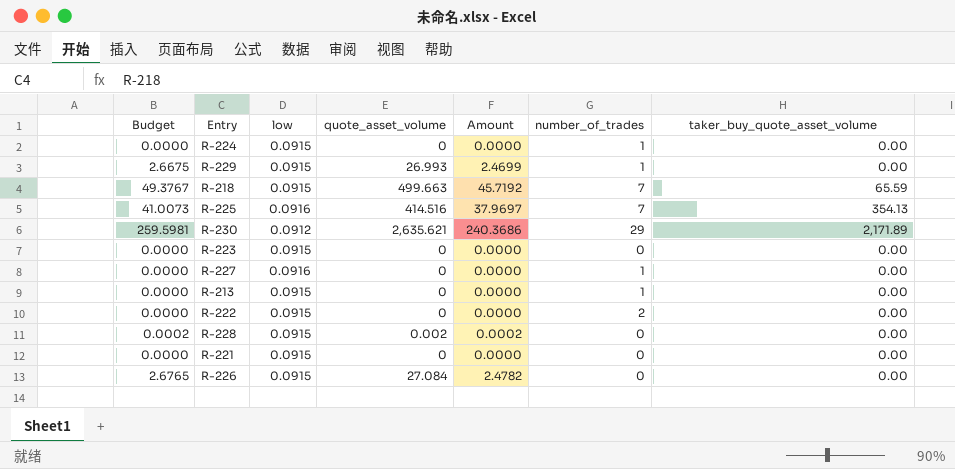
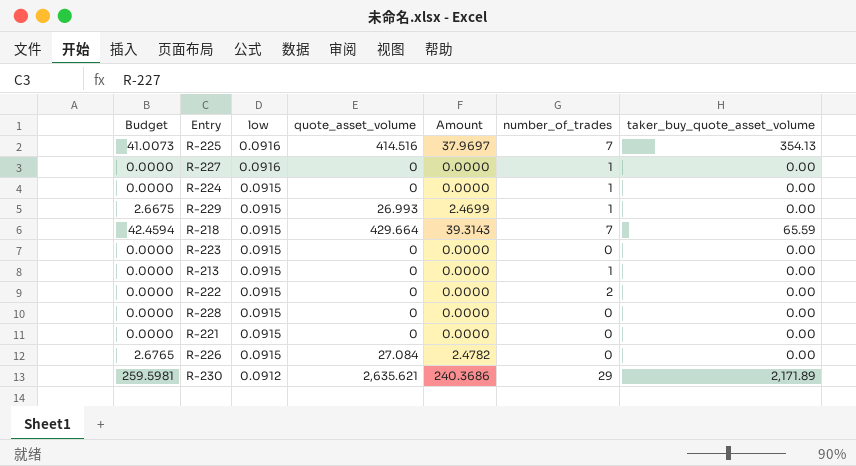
row order: none -> low descending
R-218 | Budget: 49.3767 -> 42.4594
R-218 | quote_asset_volume: 499.663 -> 429.664
R-218 | Amount: 45.7192 -> 39.3143
R-228 | Budget: 0.0002 -> 0.0000
R-228 | quote_asset_volume: 0.002 -> 0
R-228 | Amount: 0.0002 -> 0.0000

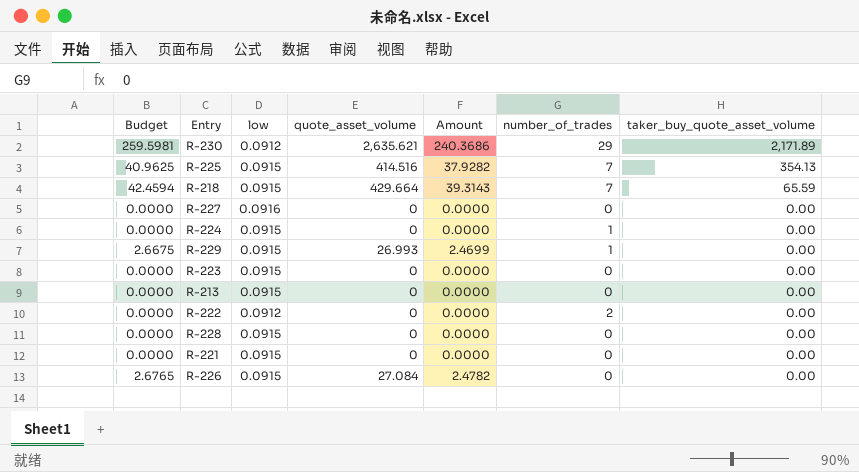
row order: low descending -> taker_buy_quote_asset_volume descending
R-225 | Budget: 41.0073 -> 40.9625
R-225 | low: 0.0916 -> 0.0915
R-225 | Amount: 37.9697 -> 37.9282
R-227 | number_of_trades: 1 -> 0
R-213 | number_of_trades: 1 -> 0
R-222 | low: 0.0915 -> 0.0912

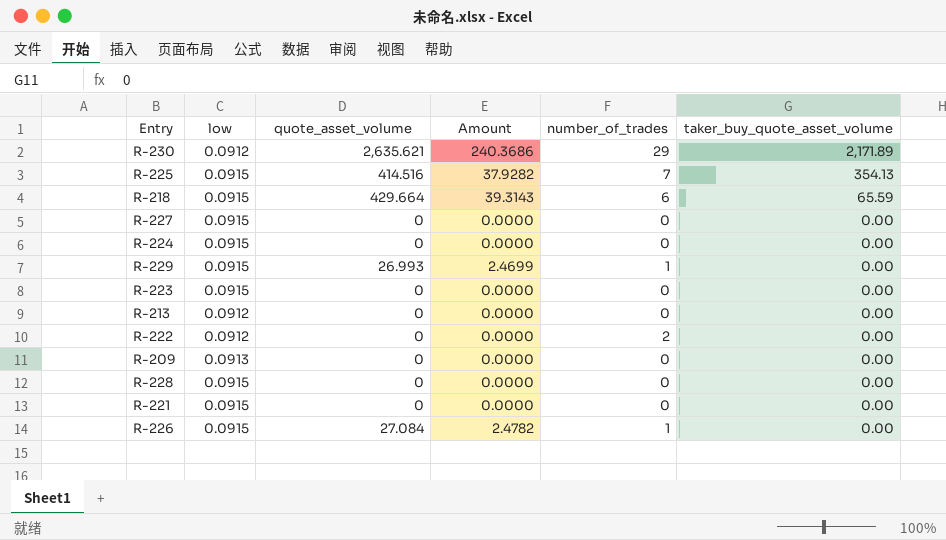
column Budget | formula: [Amount] * 1.08 -> none
R-218 | number_of_trades: 7 -> 6
R-227 | low: 0.0916 -> 0.0915
R-224 | number_of_trades: 1 -> 0
R-213 | low: 0.0915 -> 0.0912
row R-209: none -> 0.0913 | 0 | 0.0000 | 0 | 0.00
R-226 | number_of_trades: 0 -> 1

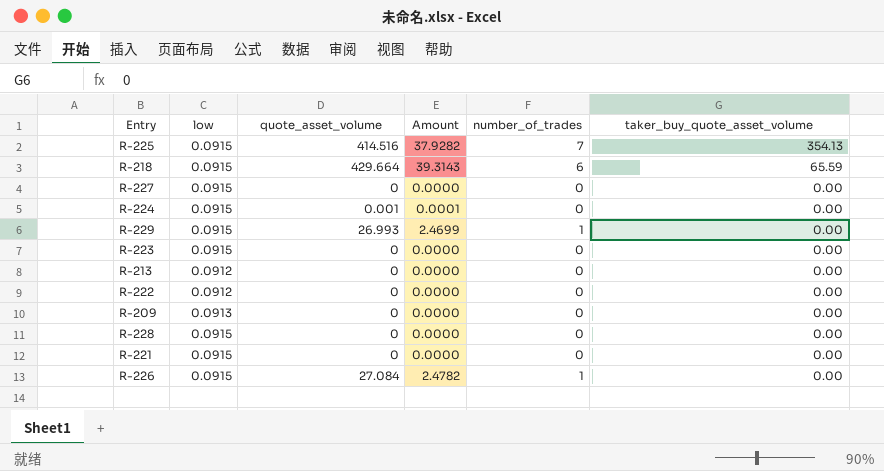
row R-230: 0.0912 | 2,635.621 | 240.3686 | 29 | 2,171.89 -> none
R-224 | quote_asset_volume: 0 -> 0.001
R-224 | Amount: 0.0000 -> 0.0001
R-222 | number_of_trades: 2 -> 0

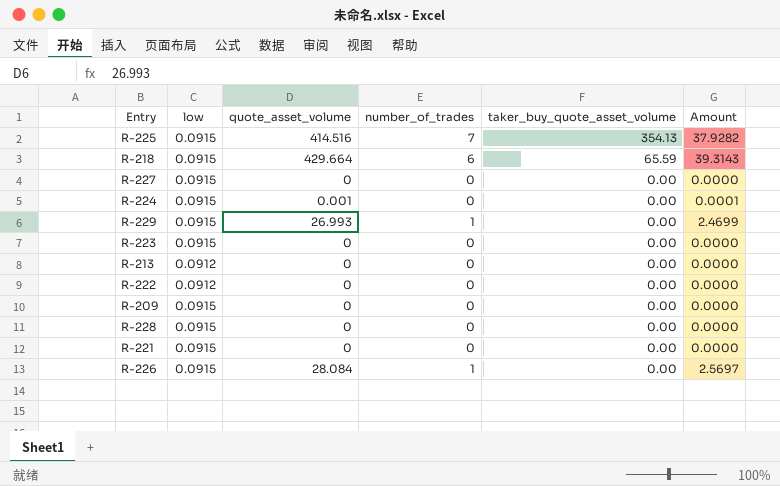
column Amount | position: 4 -> 6
R-209 | low: 0.0913 -> 0.0915
R-226 | quote_asset_volume: 27.084 -> 28.084
R-226 | Amount: 2.4782 -> 2.5697

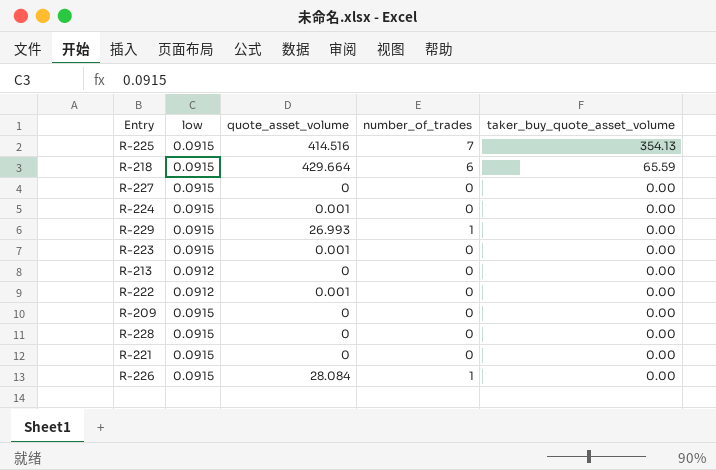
column Amount | formula: [low] * [quote_asset_volume] -> none
R-223 | quote_asset_volume: 0 -> 0.001
R-222 | quote_asset_volume: 0 -> 0.001

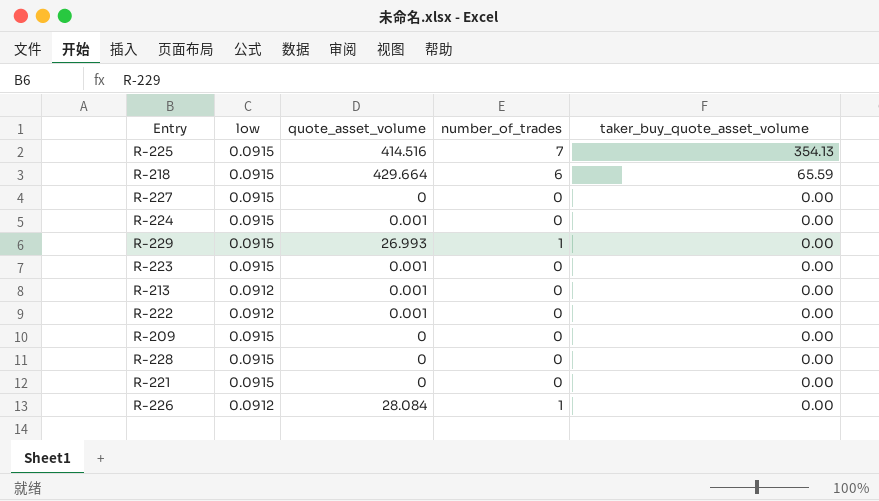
R-213 | quote_asset_volume: 0 -> 0.001
R-226 | low: 0.0915 -> 0.0912

